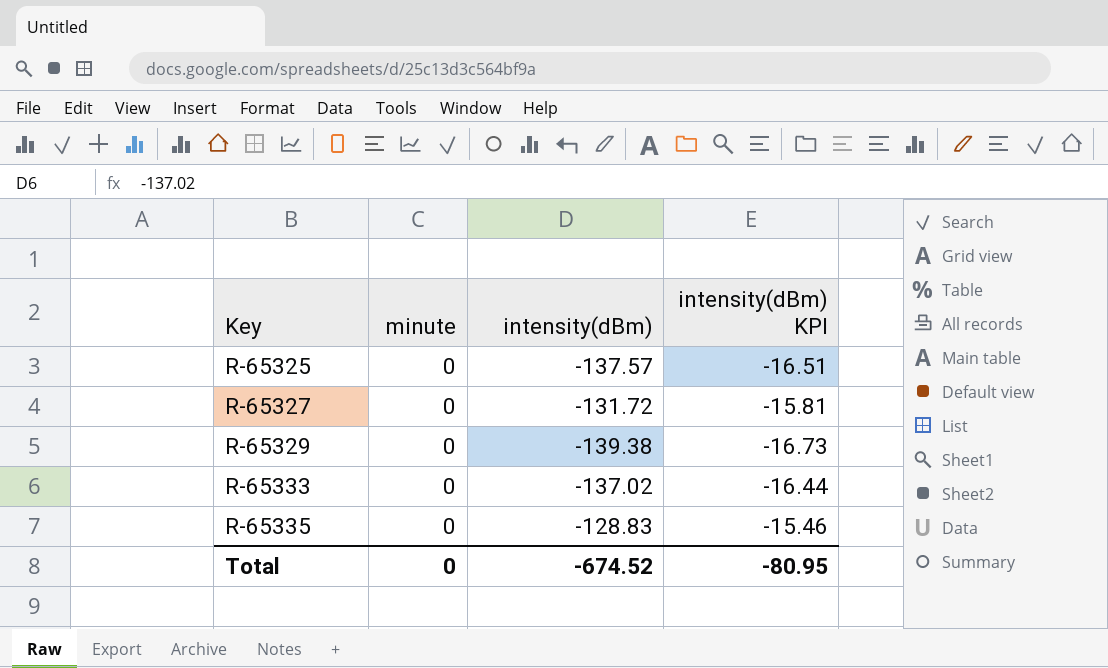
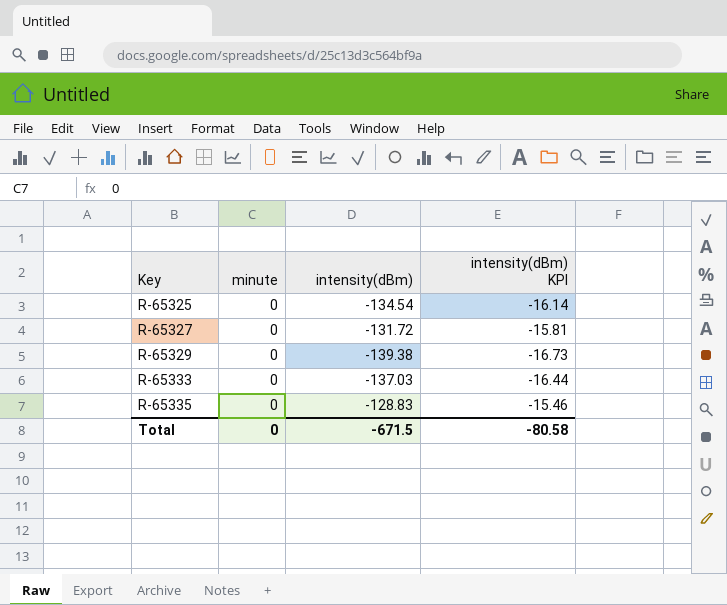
R-65325 | intensity(dBm): -137.57 -> -134.54
R-65325 | intensity(dBm) KPI: -16.51 -> -16.14
R-65333 | intensity(dBm): -137.02 -> -137.03
Total | intensity(dBm): -674.52 -> -671.5
Total | intensity(dBm) KPI: -80.95 -> -80.58

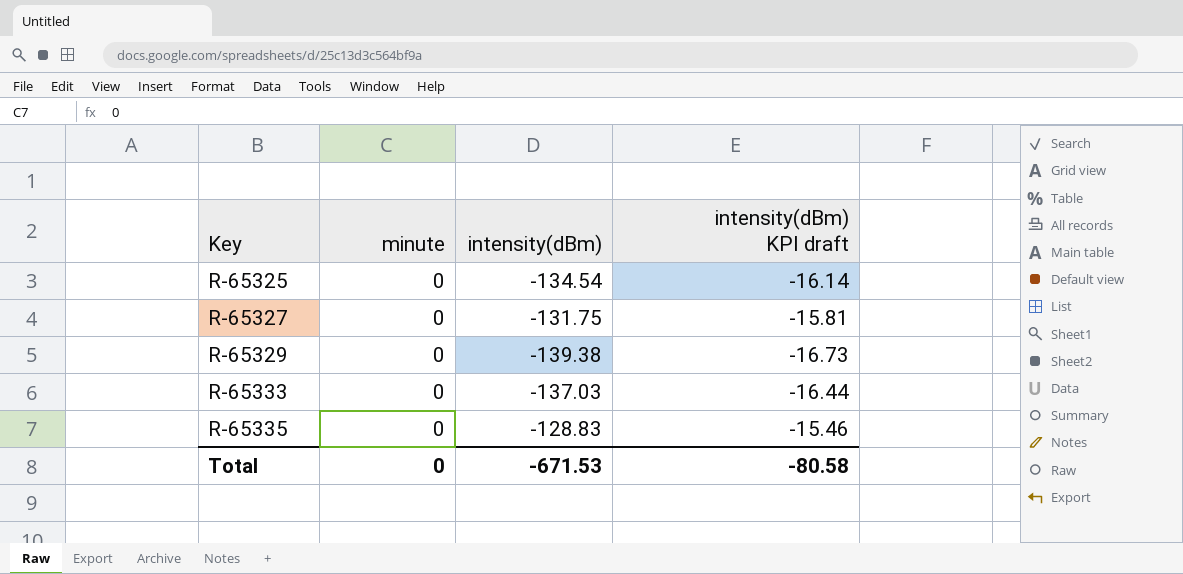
column name: intensity(dBm) KPI -> intensity(dBm) KPI draft
R-65327 | intensity(dBm): -131.72 -> -131.75
Total | intensity(dBm): -671.5 -> -671.53

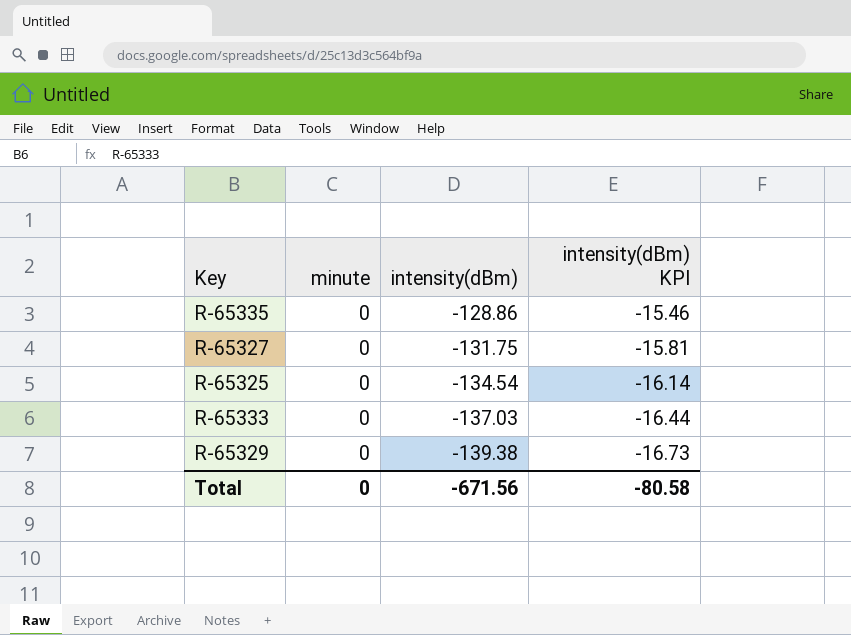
row order: Key ascending -> intensity(dBm) descending
column name: intensity(dBm) KPI draft -> intensity(dBm) KPI
R-65335 | intensity(dBm): -128.83 -> -128.86
Total | intensity(dBm): -671.53 -> -671.56

